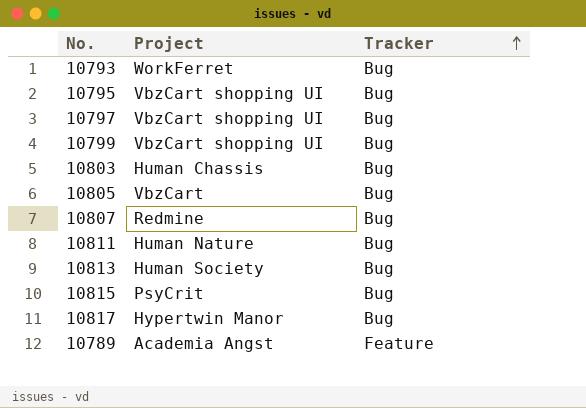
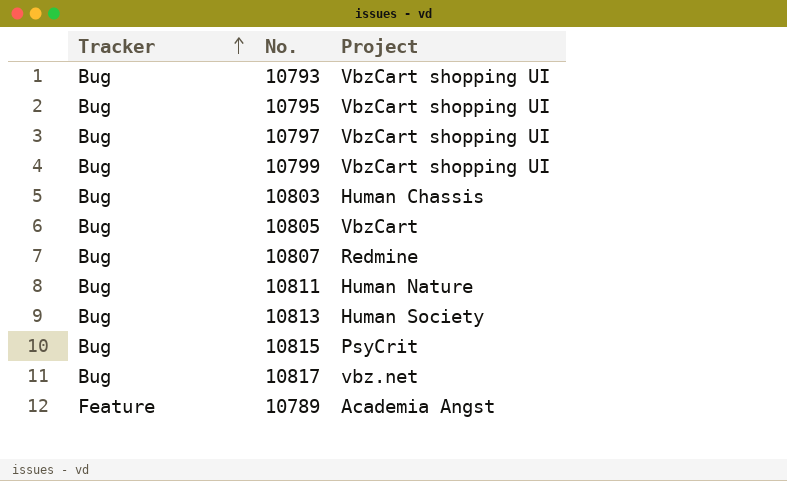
column Tracker | position: 3 -> 1
10793 | Project: WorkFerret -> VbzCart shopping UI
10817 | Project: Hypertwin Manor -> vbz.net

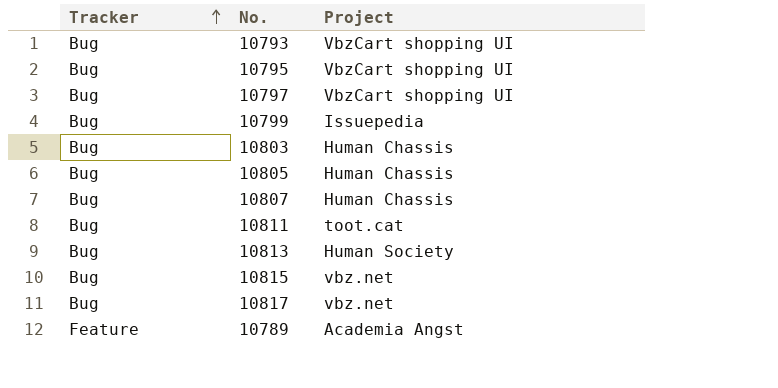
10799 | Project: VbzCart shopping UI -> Issuepedia
10805 | Project: VbzCart -> Human Chassis
10807 | Project: Redmine -> Human Chassis
10811 | Project: Human Nature -> toot.cat
10815 | Project: PsyCrit -> vbz.net

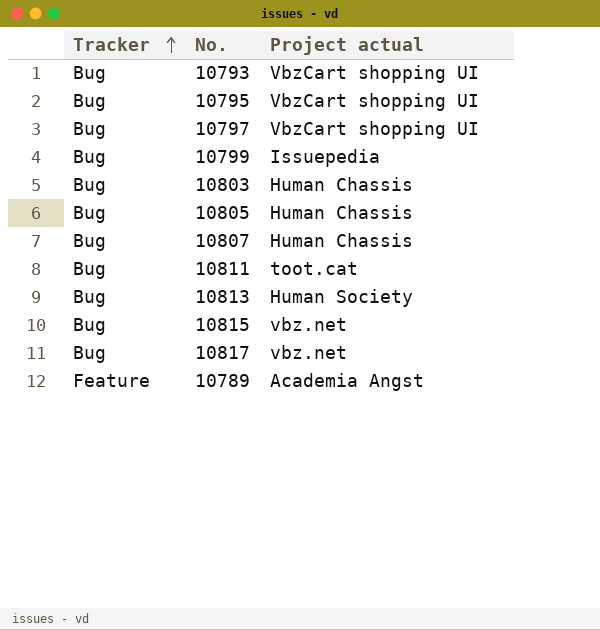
column name: Project -> Project actual

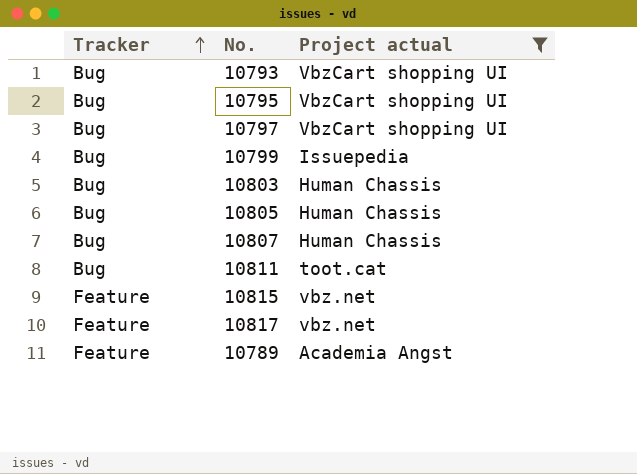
filter: none -> Project actual != Human Society
10815 | Tracker: Bug -> Feature
10817 | Tracker: Bug -> Feature

